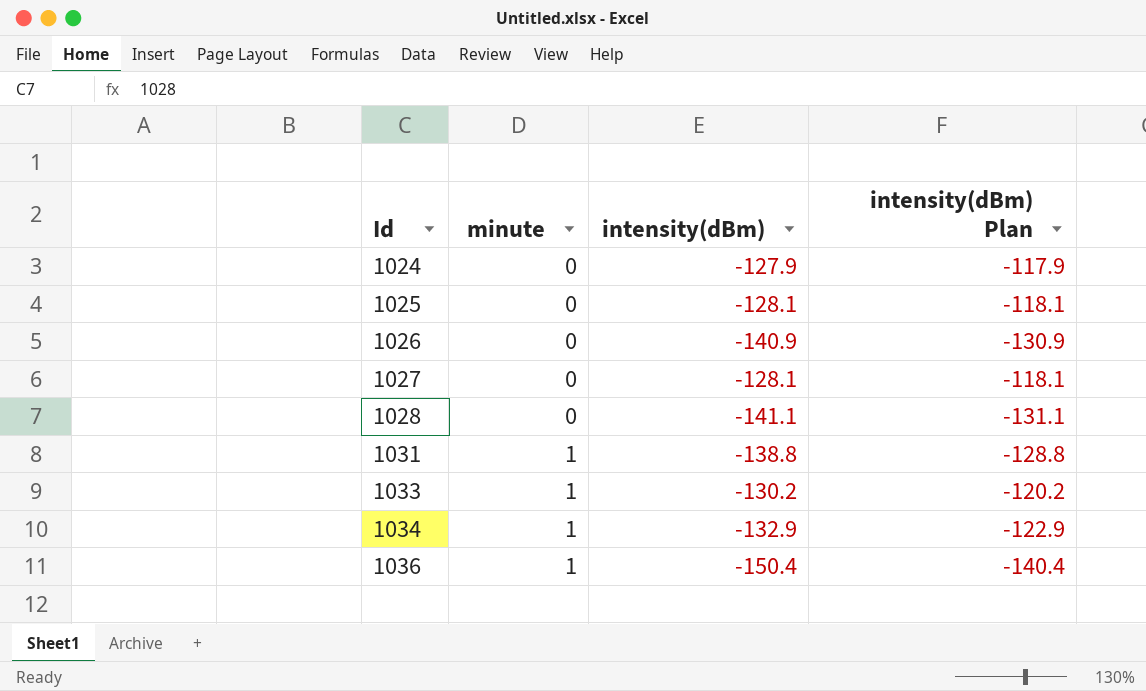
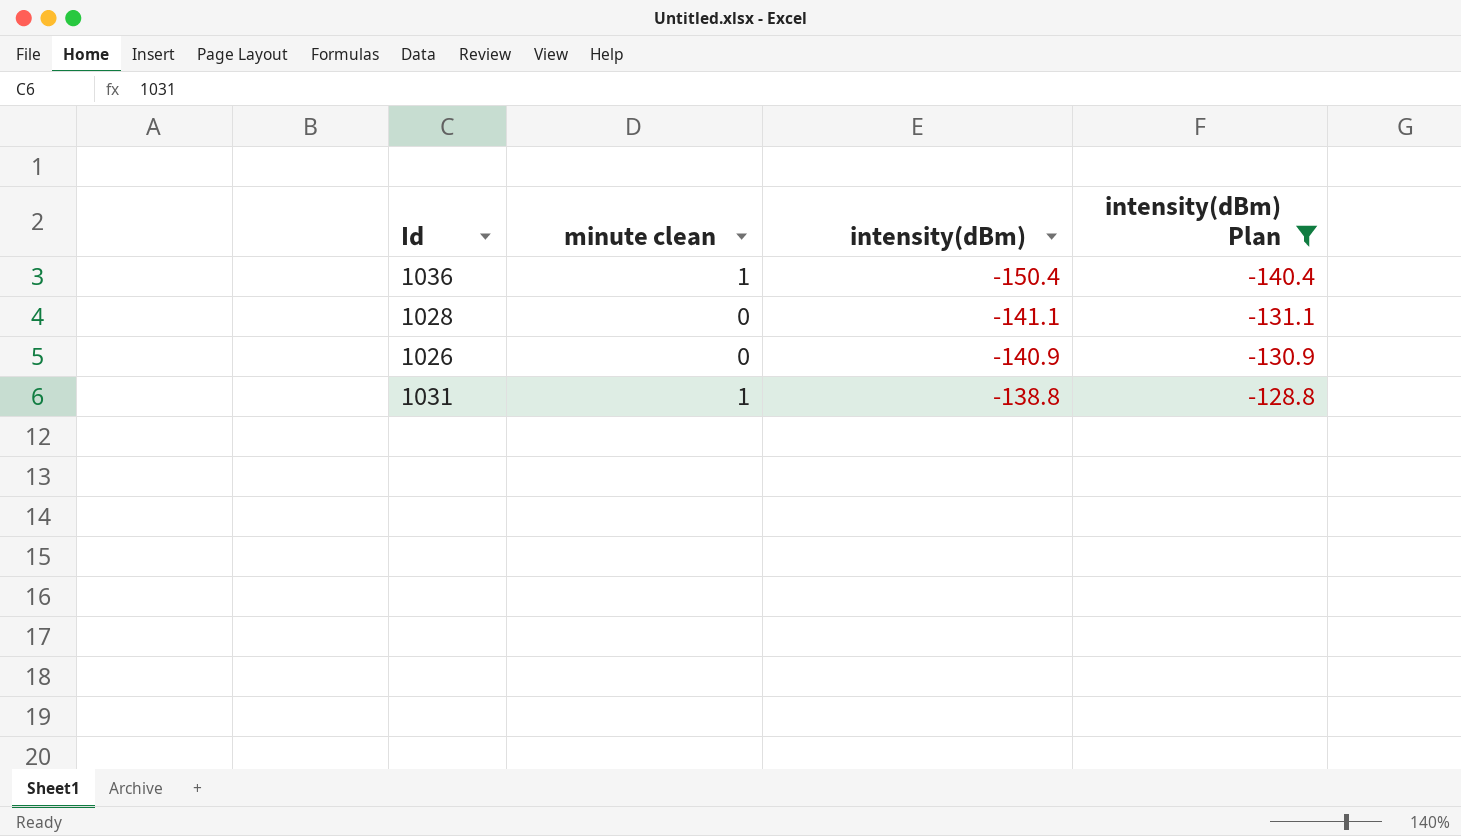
filter: none -> intensity(dBm) Plan <= -128.8
row order: Id ascending -> intensity(dBm) ascending
column name: minute -> minute clean

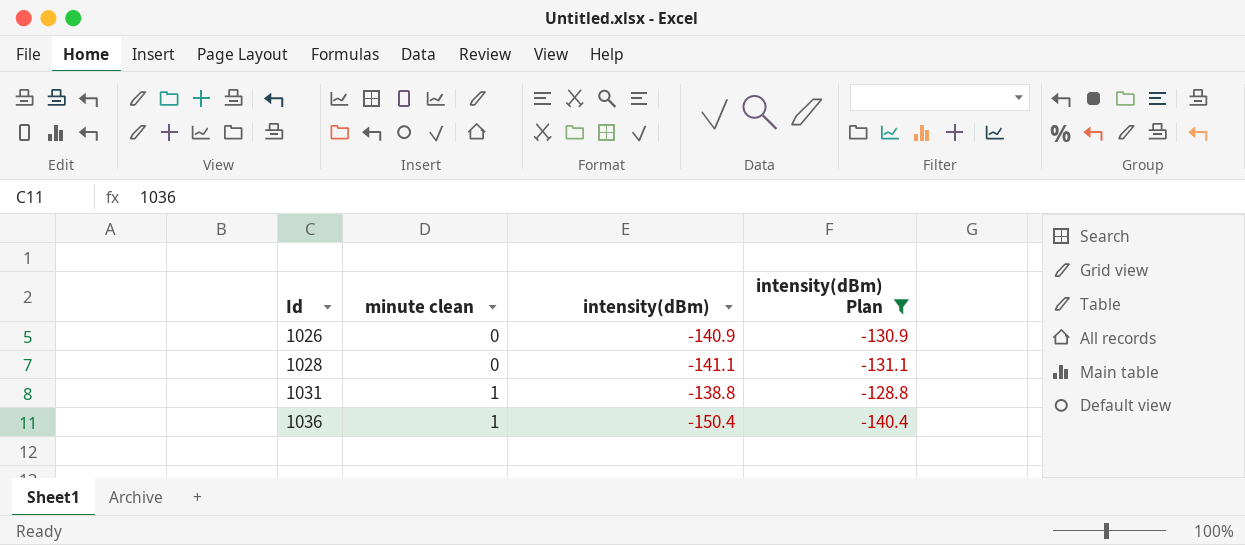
row order: intensity(dBm) ascending -> Id ascending

